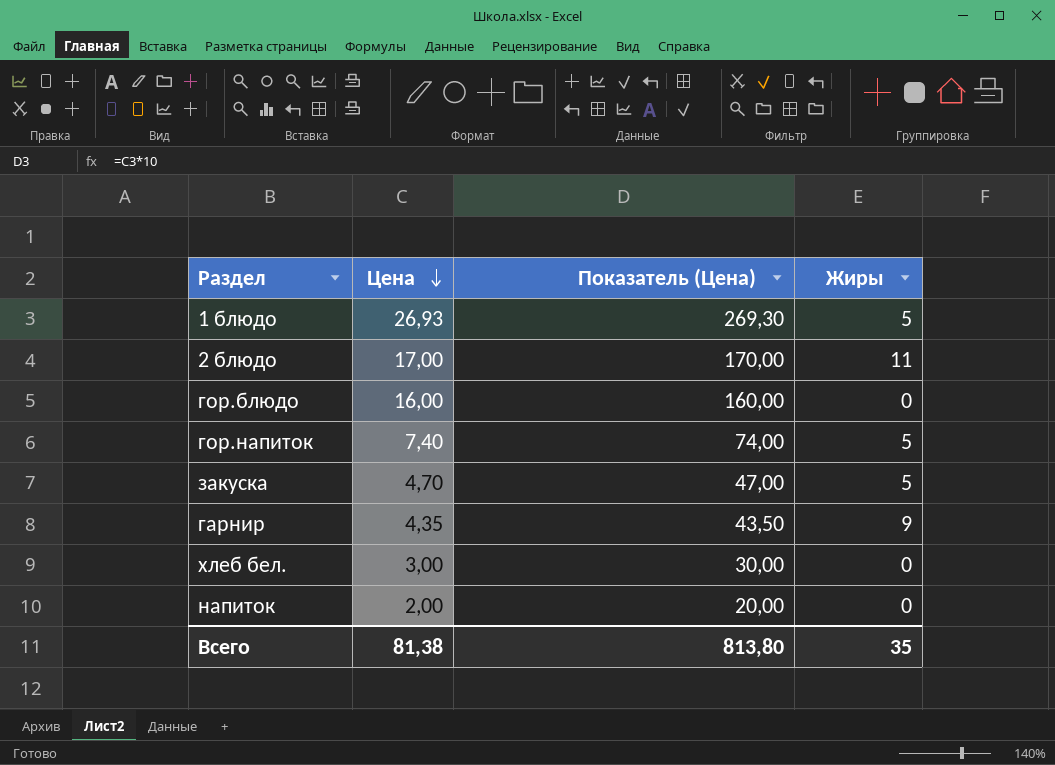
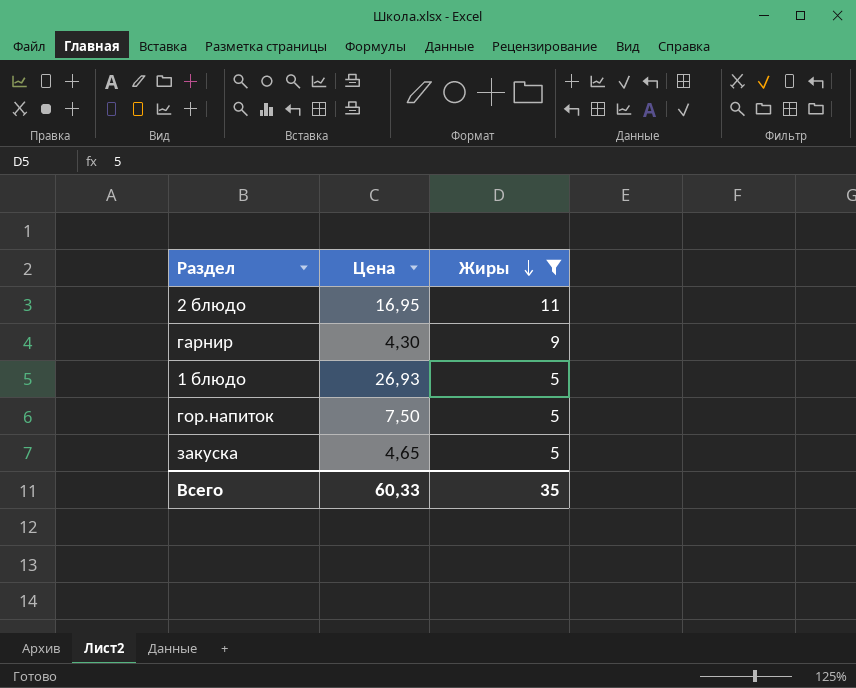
filter: none -> Жиры != 0
row order: Цена descending -> Жиры descending
column Показатель (Цена) | formula: [Цена] * 10 -> none
2 блюдо | Цена: 17,00 -> 16,95
гарнир | Цена: 4,35 -> 4,30
гор.напиток | Цена: 7,40 -> 7,50
закуска | Цена: 4,70 -> 4,65
Всего | Цена: 81,38 -> 60,33

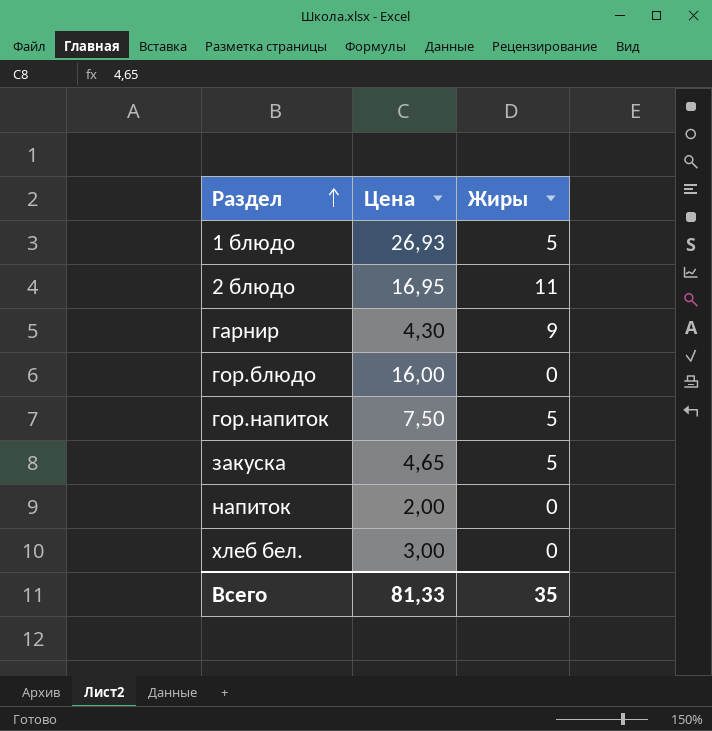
filter: Жиры != 0 -> none
row order: Жиры descending -> Раздел ascending
Всего | Цена: 60,33 -> 81,33

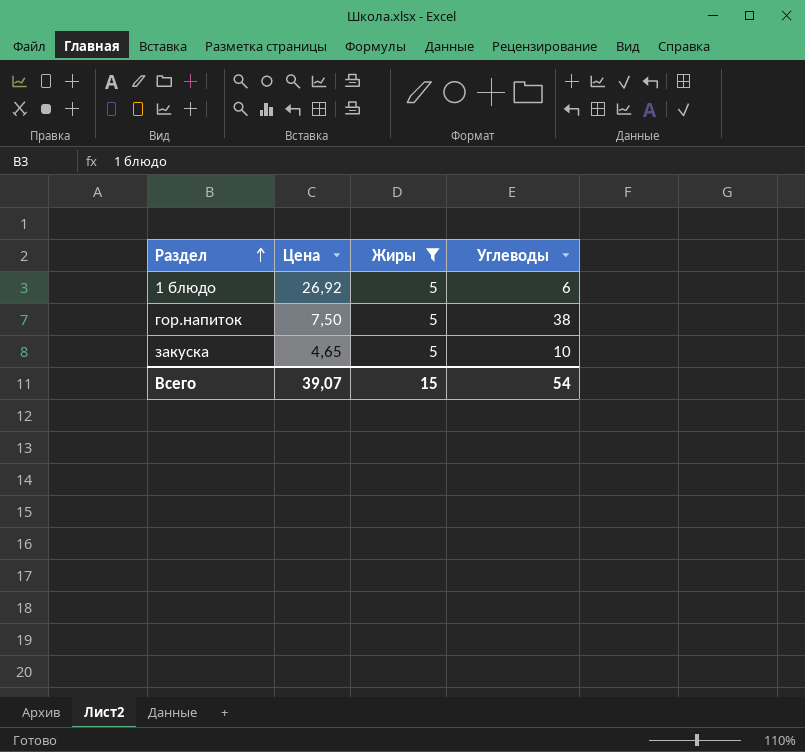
filter: none -> Жиры = 5
column Углеводы | position: none -> 4
1 блюдо | Цена: 26,93 -> 26,92
Всего | Цена: 81,33 -> 39,07
Всего | Жиры: 35 -> 15

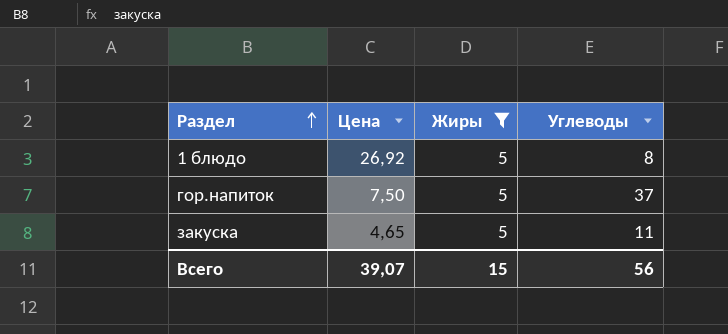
1 блюдо | Углеводы: 6 -> 8
гор.напиток | Углеводы: 38 -> 37
закуска | Углеводы: 10 -> 11
Всего | Углеводы: 54 -> 56

